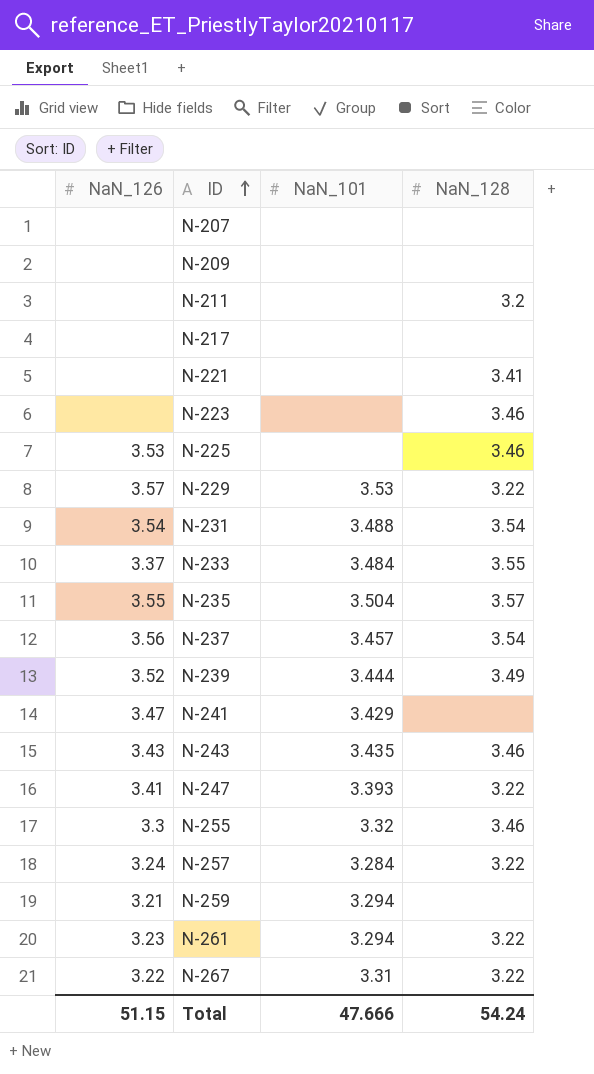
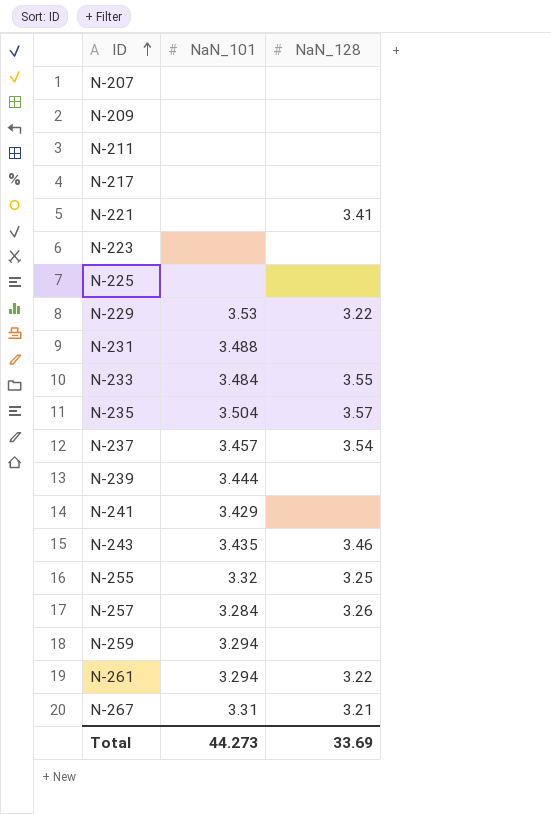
column NaN_126 | position: 1 -> none
row N-247: 3.41 | 3.393 | 3.22 -> none
N-211 | NaN_128: 3.2 -> none
N-223 | NaN_128: 3.46 -> none
N-225 | NaN_128: 3.46 -> none
N-231 | NaN_128: 3.54 -> none
N-239 | NaN_128: 3.49 -> none
N-255 | NaN_128: 3.46 -> 3.25
N-257 | NaN_128: 3.22 -> 3.26
N-267 | NaN_128: 3.22 -> 3.21
Total | NaN_101: 47.666 -> 44.273
Total | NaN_128: 54.24 -> 33.69

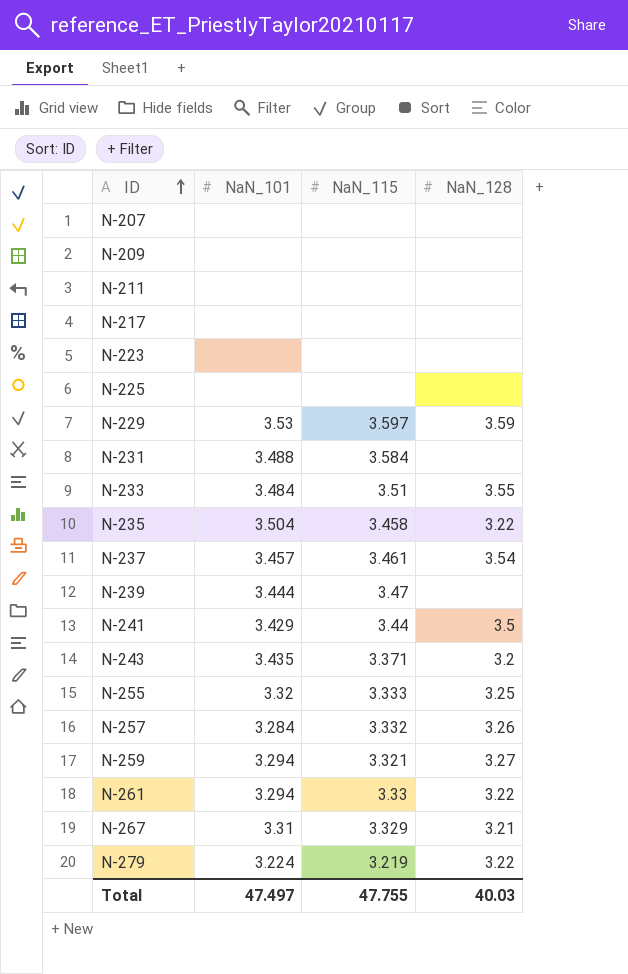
column NaN_115 | position: none -> 3
row N-221: none | 3.41 -> none
N-229 | NaN_128: 3.22 -> 3.59
N-235 | NaN_128: 3.57 -> 3.22
N-241 | NaN_128: none -> 3.5
N-243 | NaN_128: 3.46 -> 3.2
N-259 | NaN_128: none -> 3.27
row N-279: none -> 3.224 | 3.219 | 3.22
Total | NaN_101: 44.273 -> 47.497
Total | NaN_128: 33.69 -> 40.03

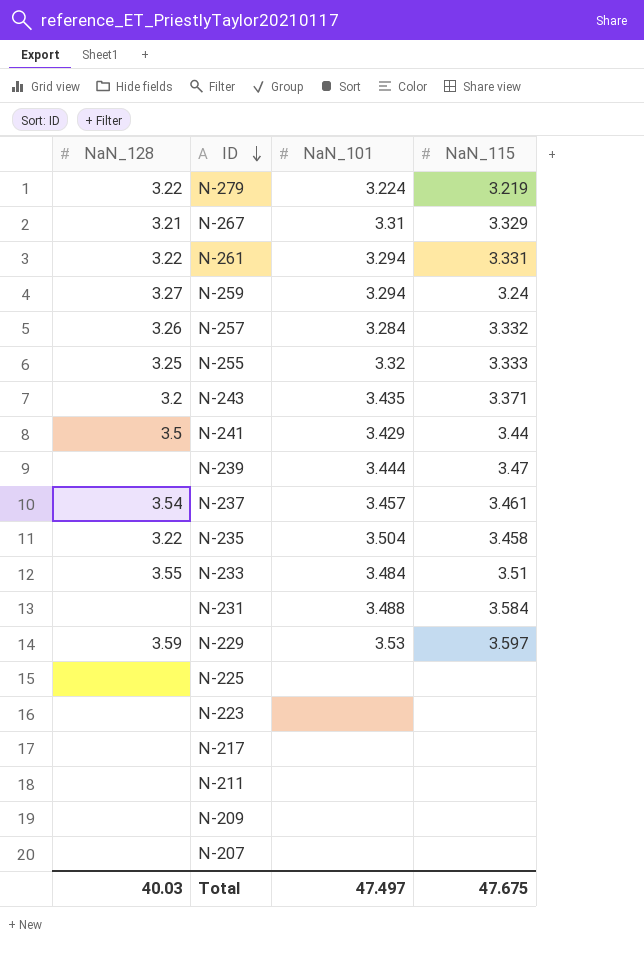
row order: ID ascending -> ID descending
column NaN_128 | position: 4 -> 1
N-261 | NaN_115: 3.33 -> 3.331
N-259 | NaN_115: 3.321 -> 3.24
Total | NaN_115: 47.755 -> 47.675

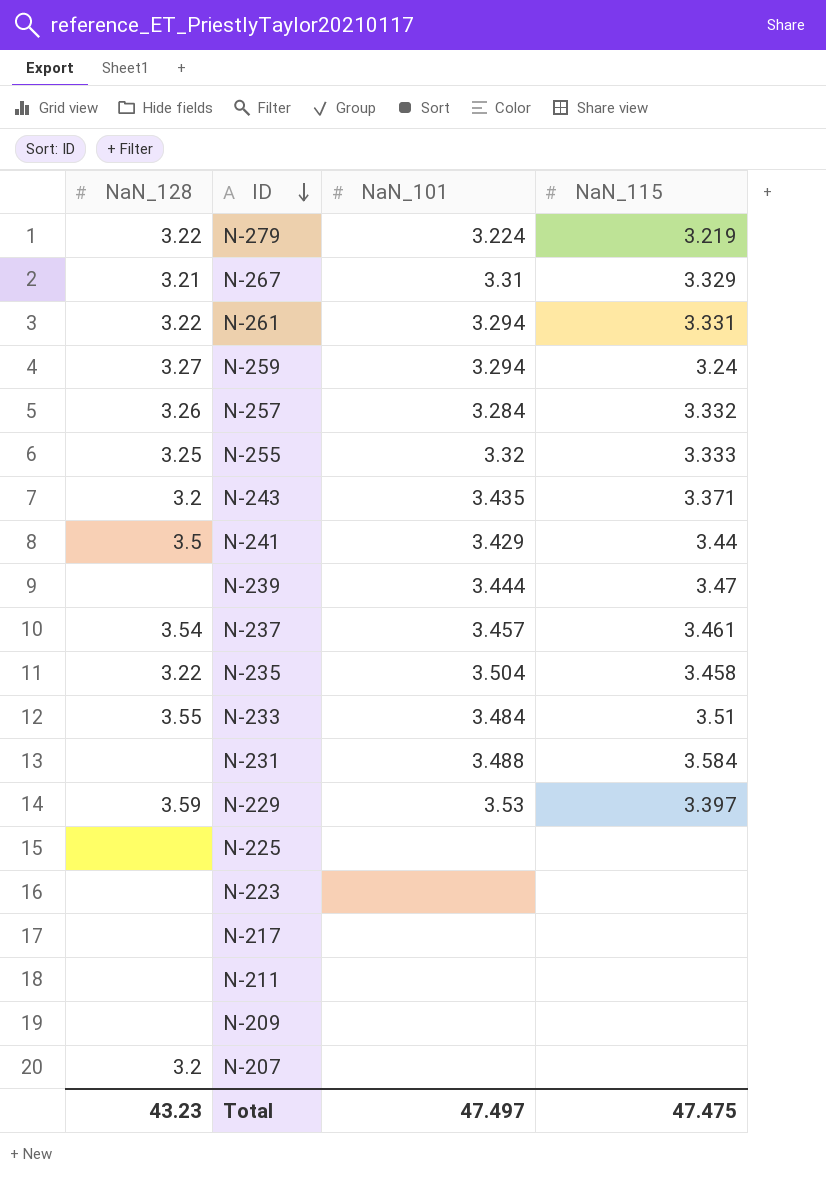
N-229 | NaN_115: 3.597 -> 3.397
N-207 | NaN_128: none -> 3.2
Total | NaN_128: 40.03 -> 43.23
Total | NaN_115: 47.675 -> 47.475

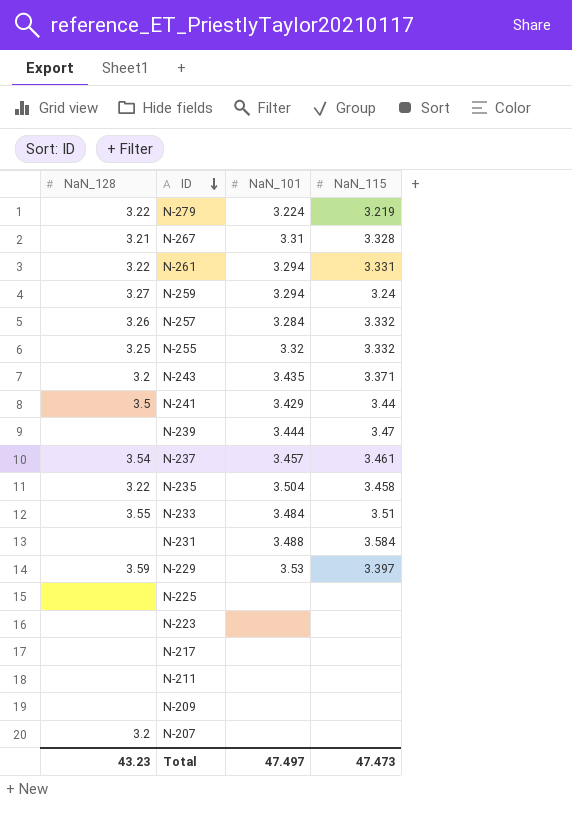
N-267 | NaN_115: 3.329 -> 3.328
N-255 | NaN_115: 3.333 -> 3.332
Total | NaN_115: 47.475 -> 47.473

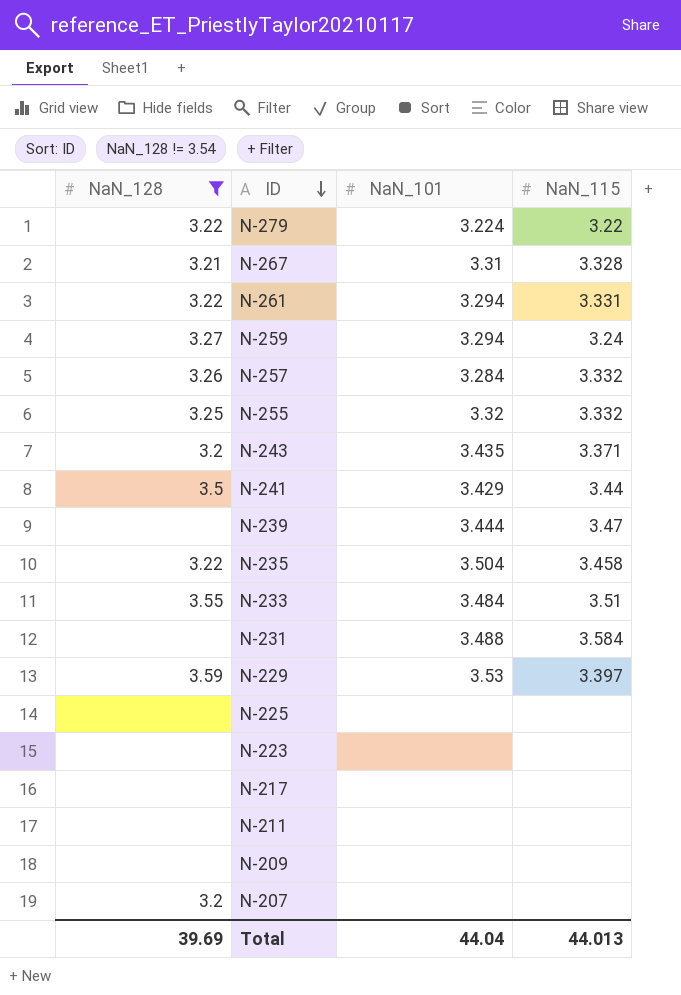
filter: none -> NaN_128 != 3.54
N-279 | NaN_115: 3.219 -> 3.22
Total | NaN_128: 43.23 -> 39.69
Total | NaN_101: 47.497 -> 44.04
Total | NaN_115: 47.473 -> 44.013

